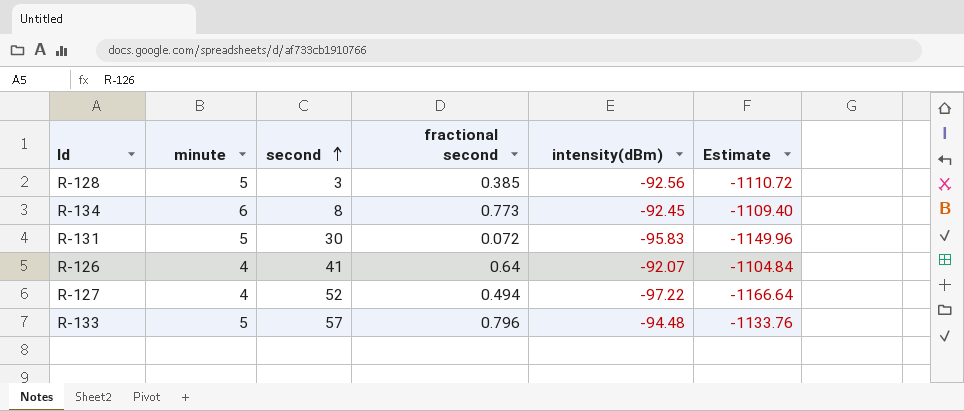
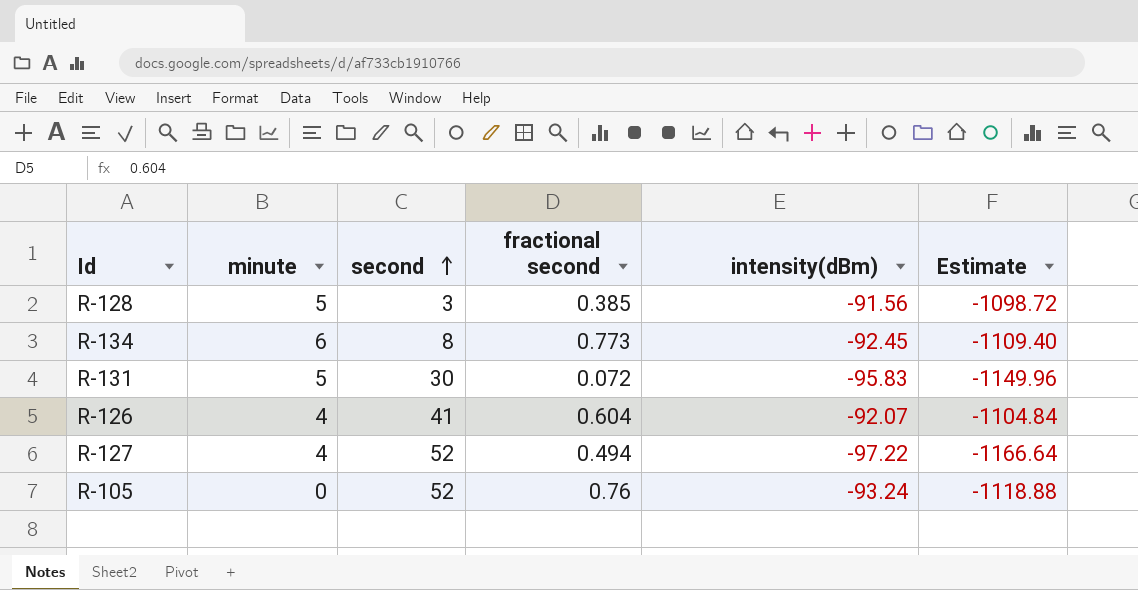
row R-133: 5 | 57 | 0.796 | -94.48 | -1133.76 -> none
R-128 | intensity(dBm): -92.56 -> -91.56
R-128 | Estimate: -1110.72 -> -1098.72
R-126 | fractional second: 0.64 -> 0.604
row R-105: none -> 0 | 52 | 0.76 | -93.24 | -1118.88

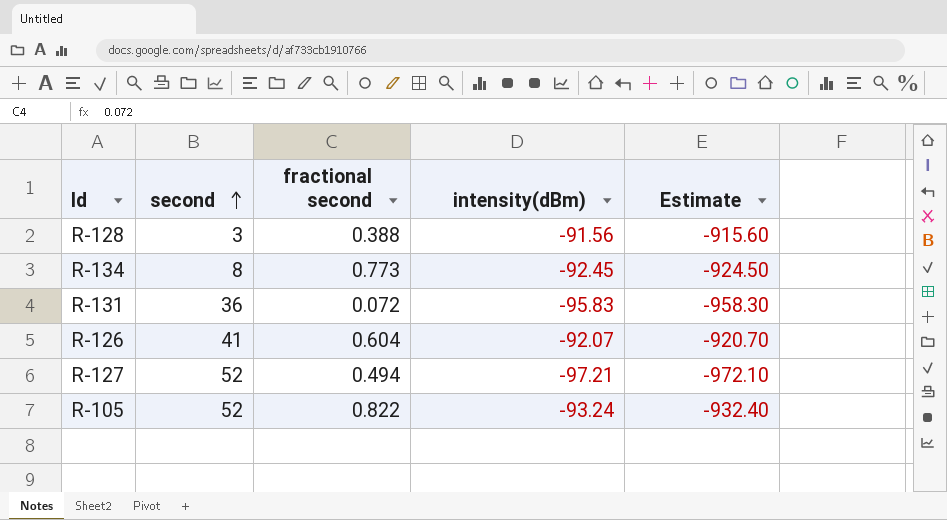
column minute | position: 2 -> none
column Estimate | formula: [intensity(dBm)] * 12 -> [intensity(dBm)] * 10
R-128 | fractional second: 0.385 -> 0.388
R-131 | second: 30 -> 36
R-127 | intensity(dBm): -97.22 -> -97.21
R-105 | fractional second: 0.76 -> 0.822

